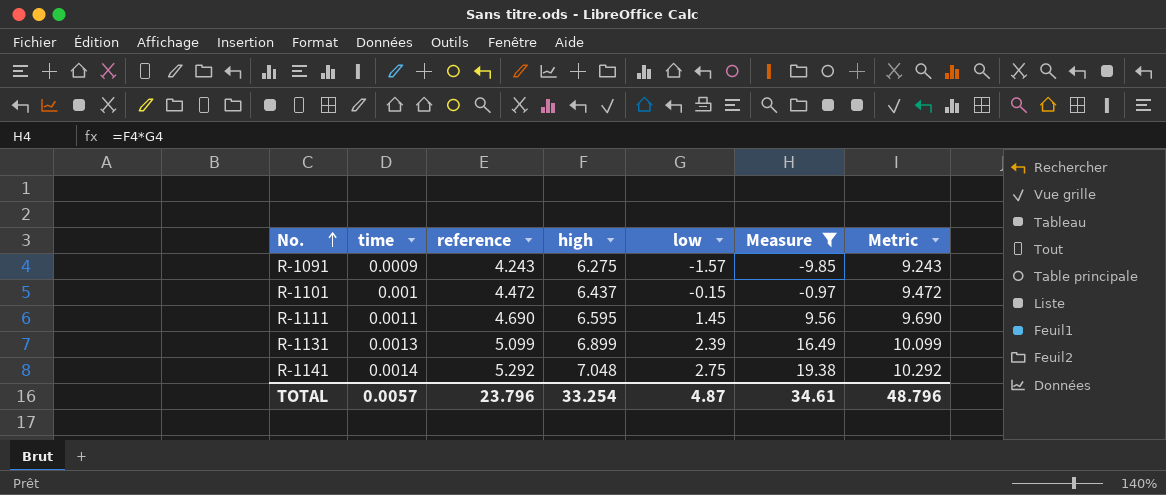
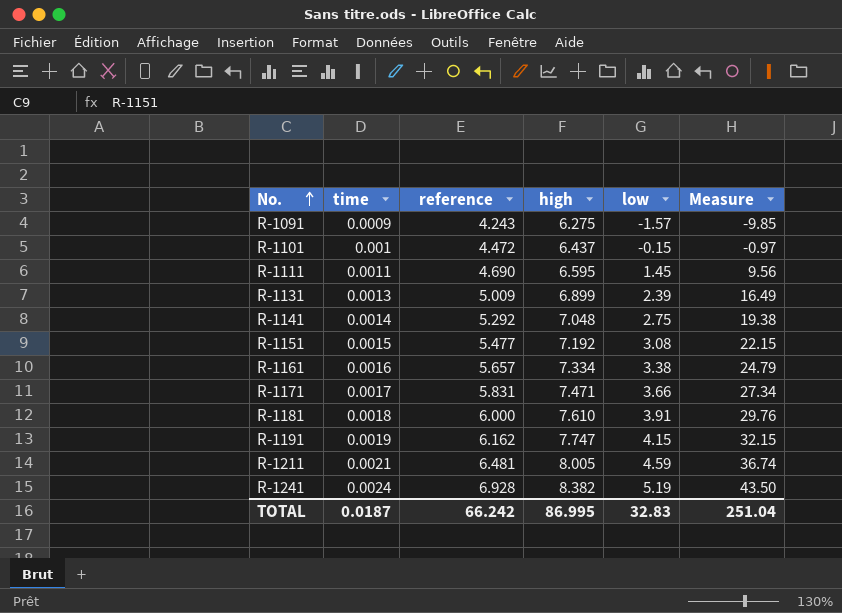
filter: Measure <= 19.38 -> none
column Metric | formula: [reference] + 5 -> none
R-1131 | reference: 5.099 -> 5.009
TOTAL | time: 0.0057 -> 0.0187
TOTAL | reference: 23.796 -> 66.242
TOTAL | high: 33.254 -> 86.995
TOTAL | low: 4.87 -> 32.83
TOTAL | Measure: 34.61 -> 251.04

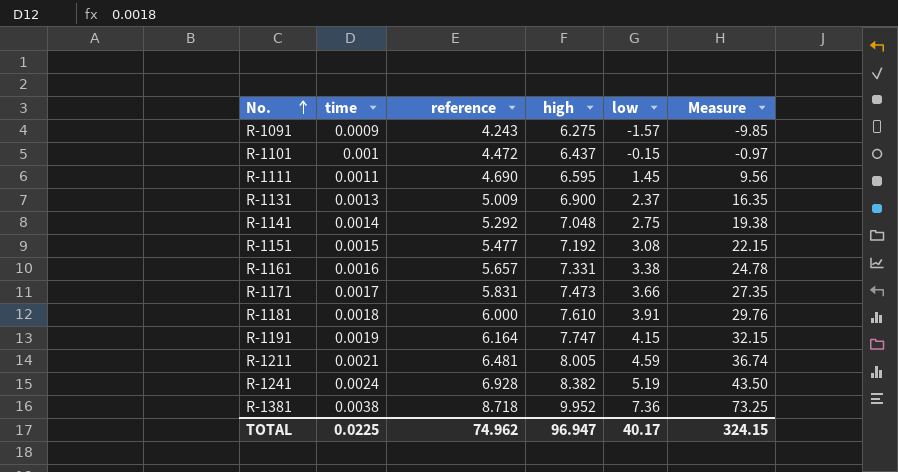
R-1131 | high: 6.899 -> 6.900
R-1131 | low: 2.39 -> 2.37
R-1131 | Measure: 16.49 -> 16.35
R-1161 | high: 7.334 -> 7.331
R-1161 | Measure: 24.79 -> 24.78
R-1171 | high: 7.471 -> 7.473
R-1171 | Measure: 27.34 -> 27.35
R-1191 | reference: 6.162 -> 6.164
row R-1381: none -> 0.0038 | 8.718 | 9.952 | 7.36 | 73.25
TOTAL | time: 0.0187 -> 0.0225
TOTAL | reference: 66.242 -> 74.962
TOTAL | high: 86.995 -> 96.947
TOTAL | low: 32.83 -> 40.17
TOTAL | Measure: 251.04 -> 324.15

